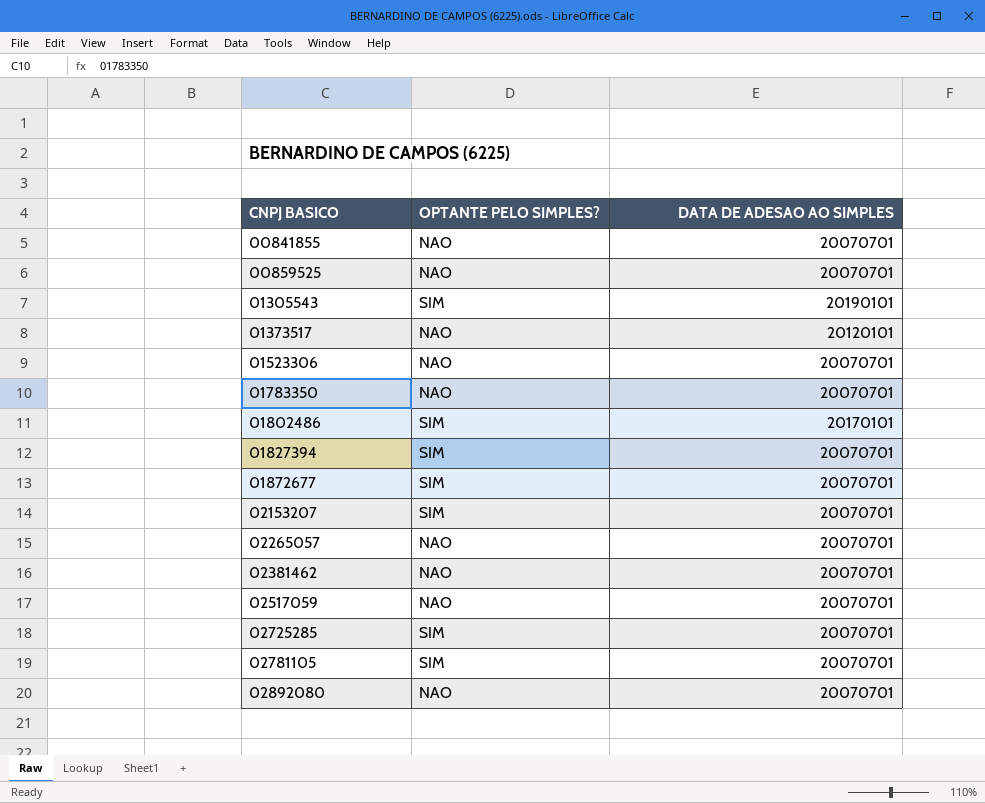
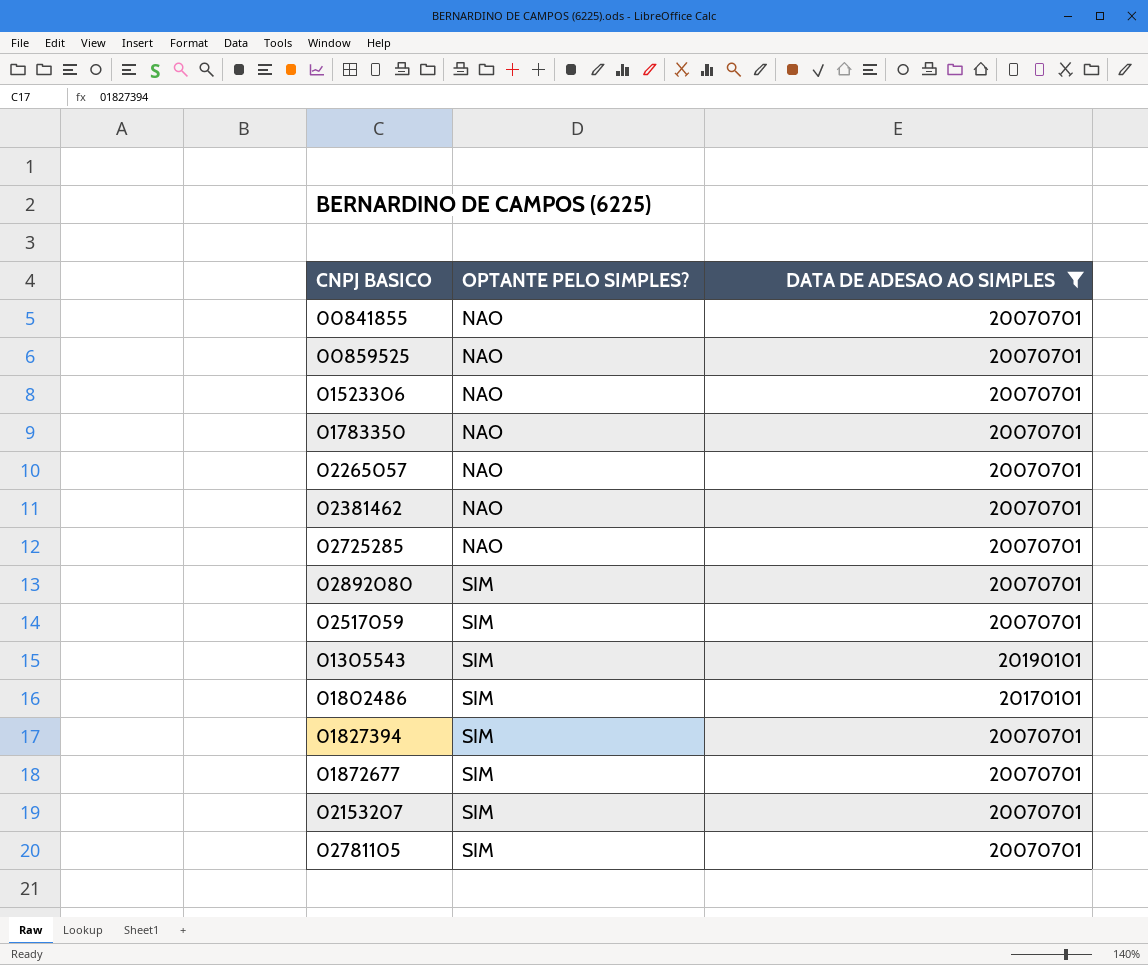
filter: none -> DATA DE ADESAO AO SIMPLES != 20120101
row order: CNPJ BASICO ascending -> OPTANTE PELO SIMPLES? ascending
02725285 | OPTANTE PELO SIMPLES?: SIM -> NAO
02892080 | OPTANTE PELO SIMPLES?: NAO -> SIM
02517059 | OPTANTE PELO SIMPLES?: NAO -> SIM

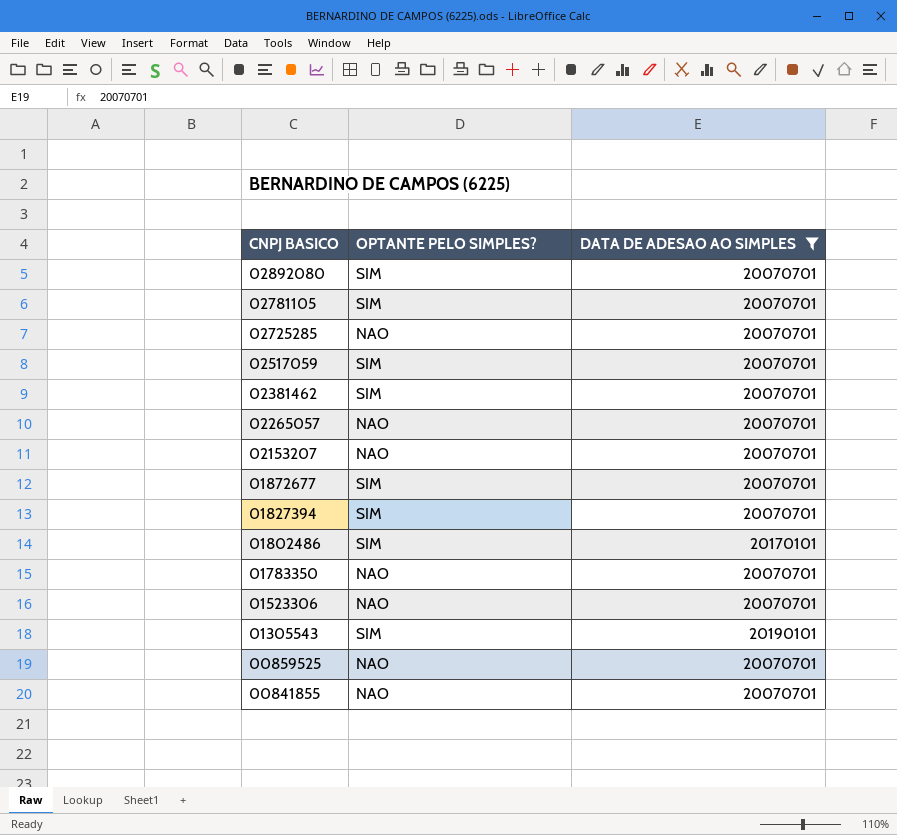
row order: OPTANTE PELO SIMPLES? ascending -> CNPJ BASICO descending
02381462 | OPTANTE PELO SIMPLES?: NAO -> SIM
02153207 | OPTANTE PELO SIMPLES?: SIM -> NAO

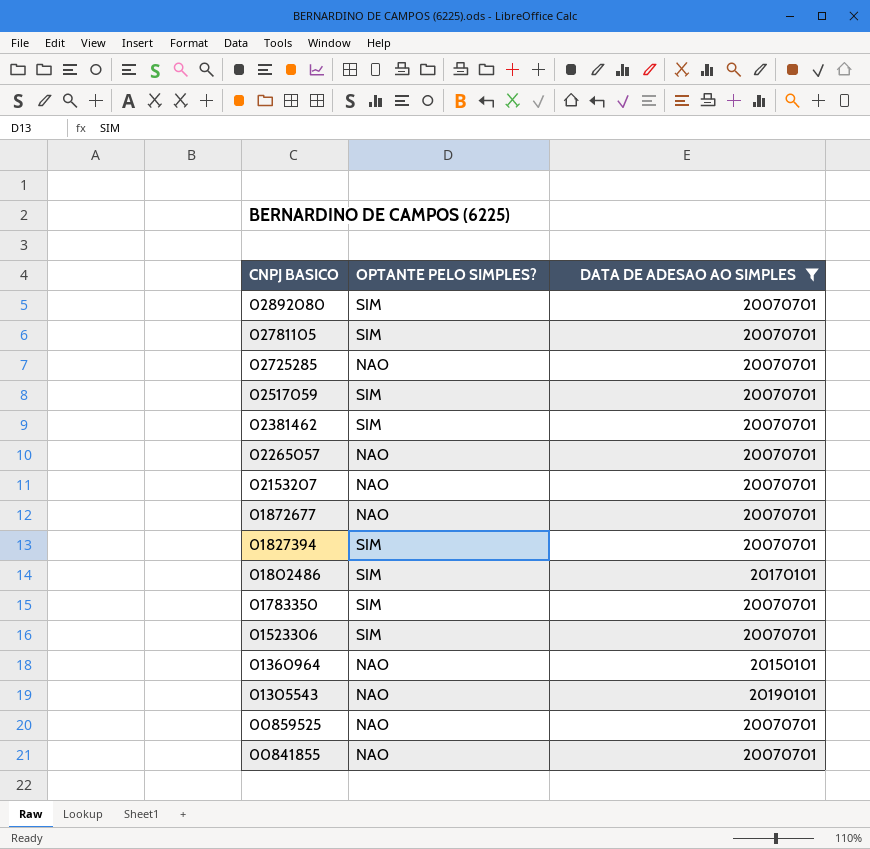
01872677 | OPTANTE PELO SIMPLES?: SIM -> NAO
01783350 | OPTANTE PELO SIMPLES?: NAO -> SIM
01523306 | OPTANTE PELO SIMPLES?: NAO -> SIM
row 01360964: none -> NAO | 20150101
01305543 | OPTANTE PELO SIMPLES?: SIM -> NAO

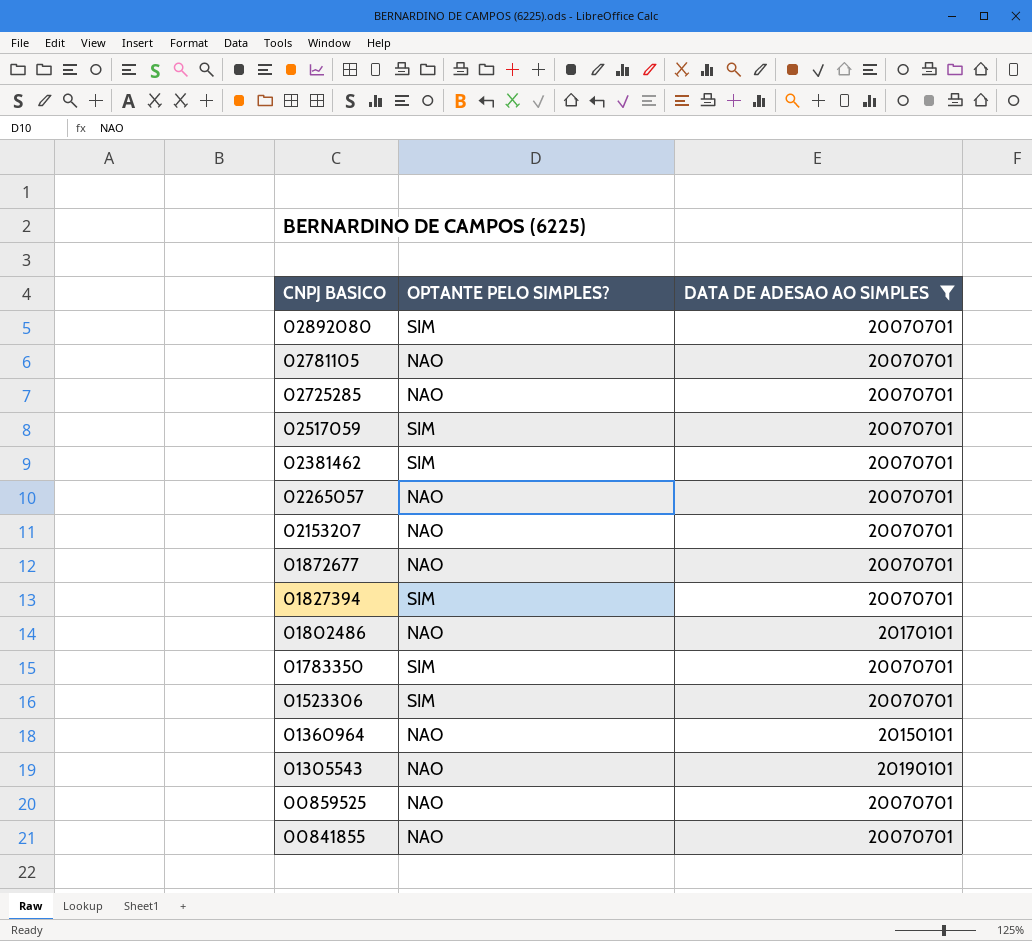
02781105 | OPTANTE PELO SIMPLES?: SIM -> NAO
01802486 | OPTANTE PELO SIMPLES?: SIM -> NAO

